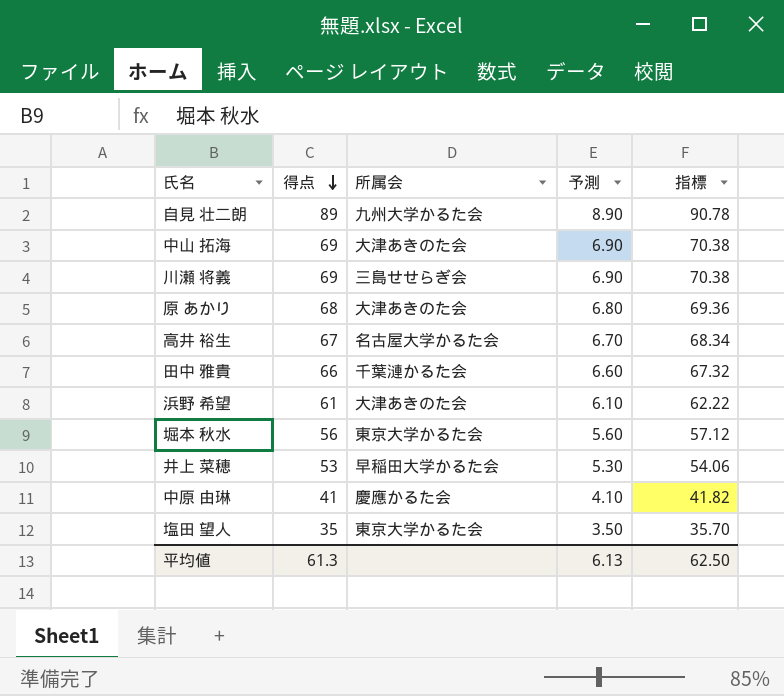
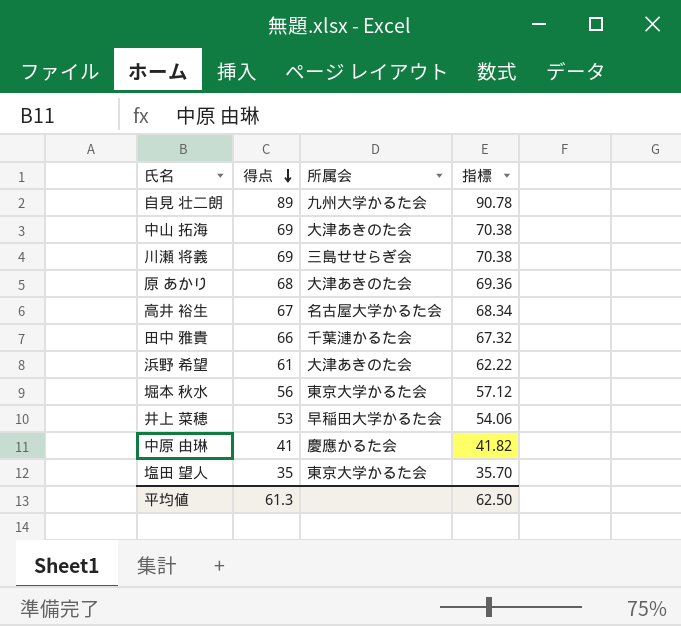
column 予測 | formula: [得点] * 0.1 -> none

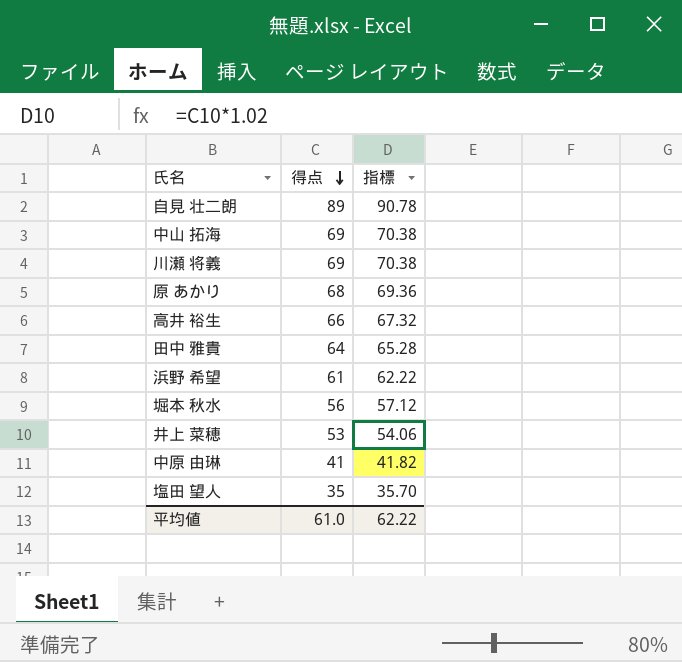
column 所属会 | position: 3 -> none
高井 裕生 | 得点: 67 -> 66
高井 裕生 | 指標: 68.34 -> 67.32
田中 雅貴 | 得点: 66 -> 64
田中 雅貴 | 指標: 67.32 -> 65.28
平均値 | 得点: 61.3 -> 61.0
平均値 | 指標: 62.50 -> 62.22

